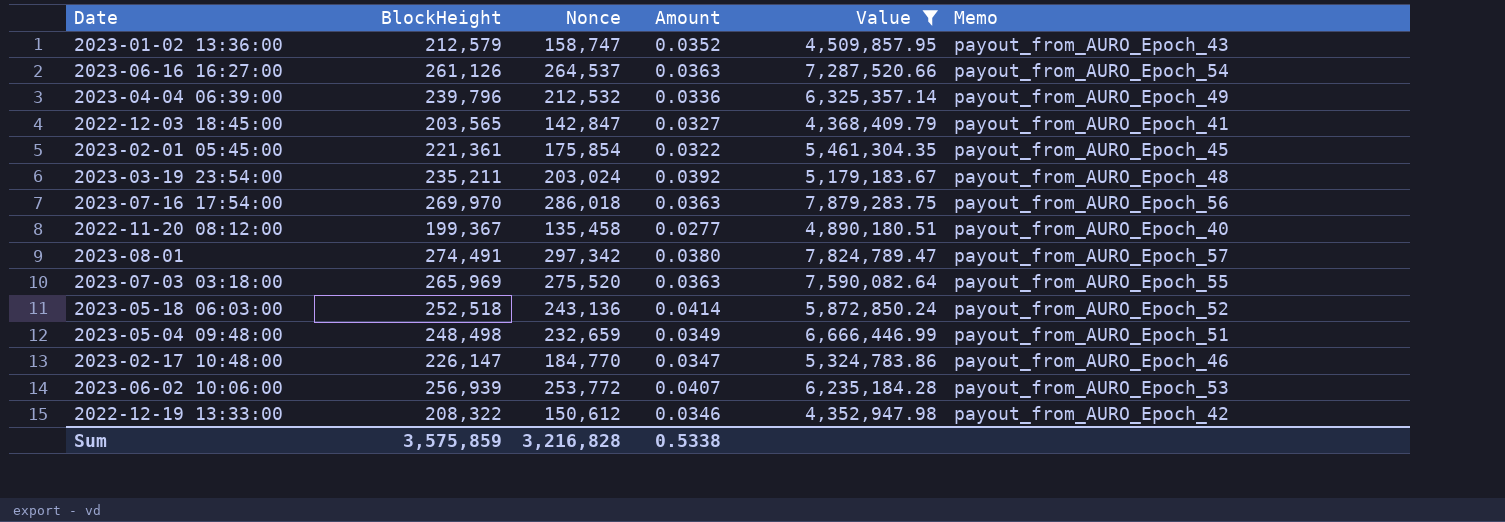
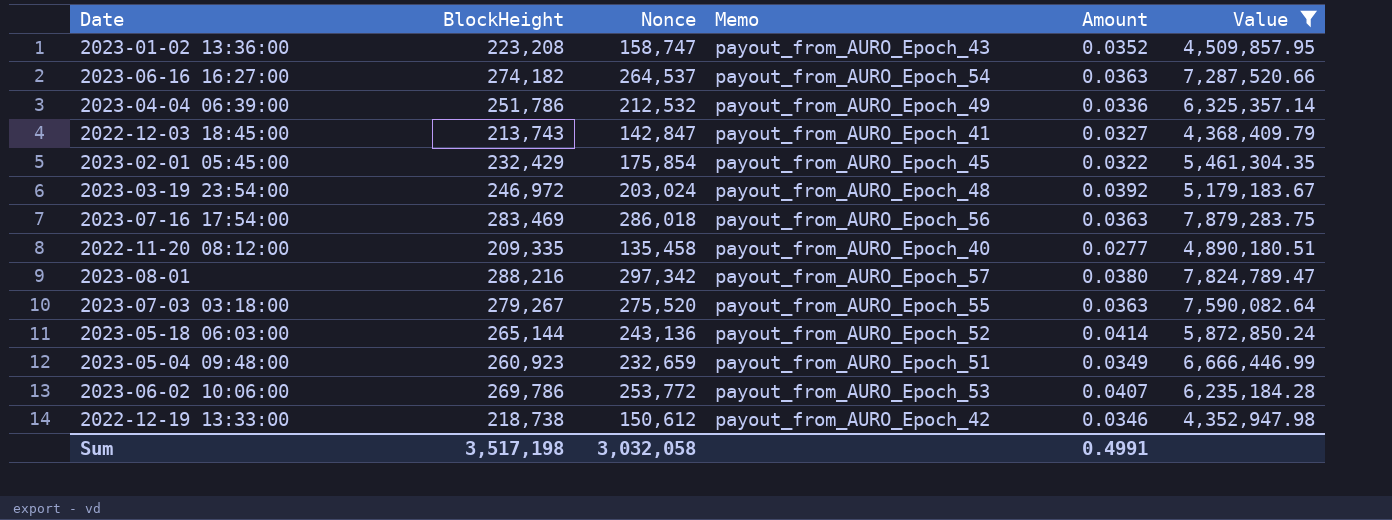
column Memo | position: 6 -> 4
row 2023-02-17 10:48:00: 226,147 | 184,770 | 0.0347 | 5,324,783.86 | payout_from_AURO_Epoch_46 -> none
2023-01-02 13:36:00 | BlockHeight: 212,579 -> 223,208
2023-06-16 16:27:00 | BlockHeight: 261,126 -> 274,182
2023-04-04 06:39:00 | BlockHeight: 239,796 -> 251,786
2022-12-03 18:45:00 | BlockHeight: 203,565 -> 213,743
2023-02-01 05:45:00 | BlockHeight: 221,361 -> 232,429
2023-03-19 23:54:00 | BlockHeight: 235,211 -> 246,972
2023-07-16 17:54:00 | BlockHeight: 269,970 -> 283,469
2022-11-20 08:12:00 | BlockHeight: 199,367 -> 209,335
2023-08-01 | BlockHeight: 274,491 -> 288,216
2023-07-03 03:18:00 | BlockHeight: 265,969 -> 279,267
2023-05-18 06:03:00 | BlockHeight: 252,518 -> 265,144
2023-05-04 09:48:00 | BlockHeight: 248,498 -> 260,923
2023-06-02 10:06:00 | BlockHeight: 256,939 -> 269,786
2022-12-19 13:33:00 | BlockHeight: 208,322 -> 218,738
Sum | BlockHeight: 3,575,859 -> 3,517,198
Sum | Nonce: 3,216,828 -> 3,032,058
Sum | Amount: 0.5338 -> 0.4991

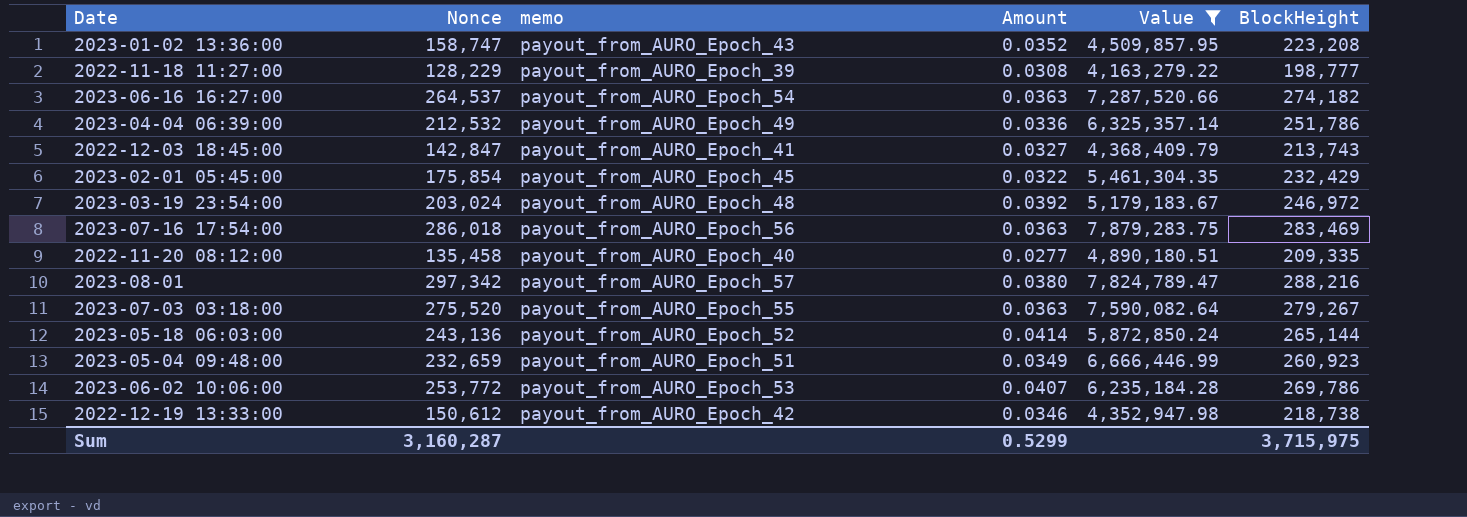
column name: Memo -> memo
column BlockHeight | position: 2 -> 6
row 2022-11-18 11:27:00: none -> 128,229 | payout_from_AURO_Epoch_39 | 0.0308 | 4,163,279.22 | 198,777
Sum | Nonce: 3,032,058 -> 3,160,287
Sum | Amount: 0.4991 -> 0.5299
Sum | BlockHeight: 3,517,198 -> 3,715,975

